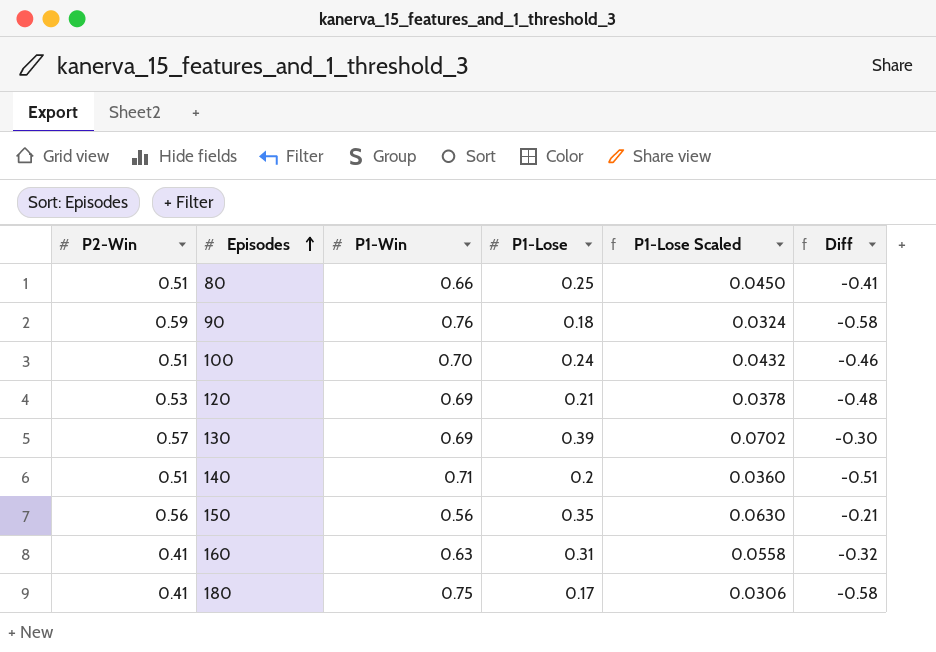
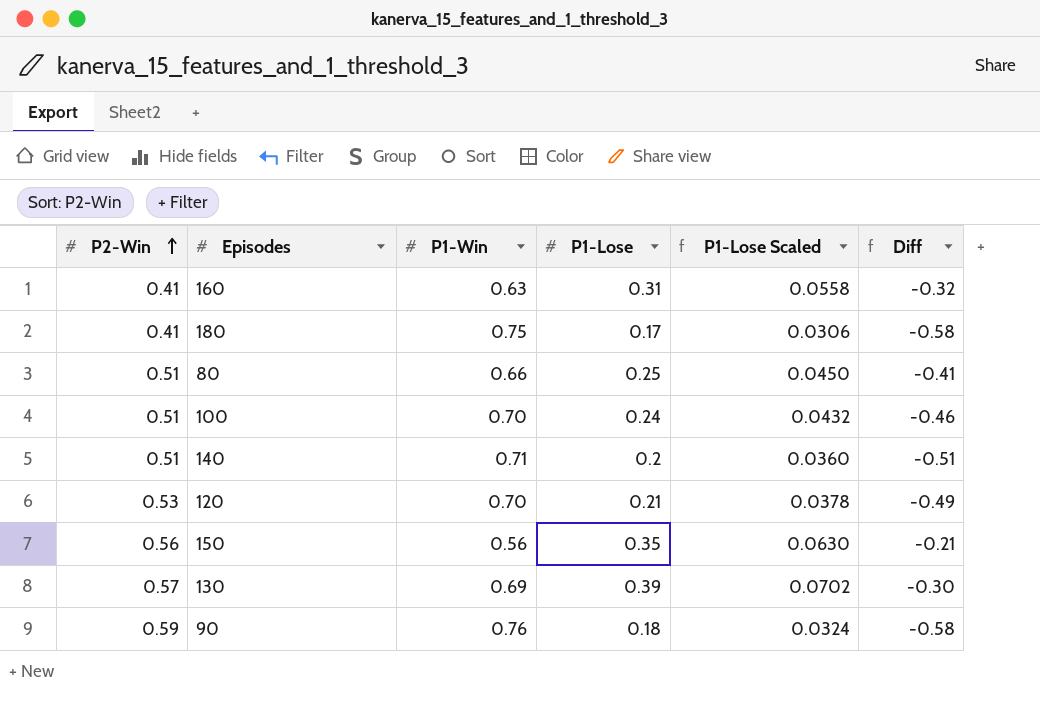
row order: Episodes ascending -> P2-Win ascending
120 | P1-Win: 0.69 -> 0.70
120 | Diff: -0.48 -> -0.49

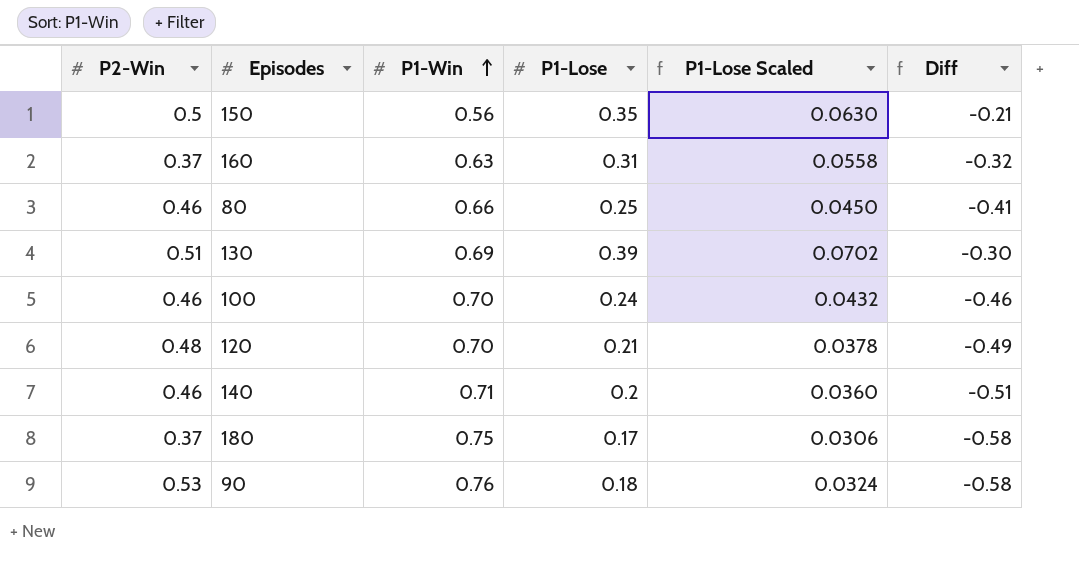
row order: P2-Win ascending -> P1-Win ascending
150 | P2-Win: 0.56 -> 0.5
160 | P2-Win: 0.41 -> 0.37
80 | P2-Win: 0.51 -> 0.46
130 | P2-Win: 0.57 -> 0.51
100 | P2-Win: 0.51 -> 0.46
120 | P2-Win: 0.53 -> 0.48
140 | P2-Win: 0.51 -> 0.46
180 | P2-Win: 0.41 -> 0.37
90 | P2-Win: 0.59 -> 0.53

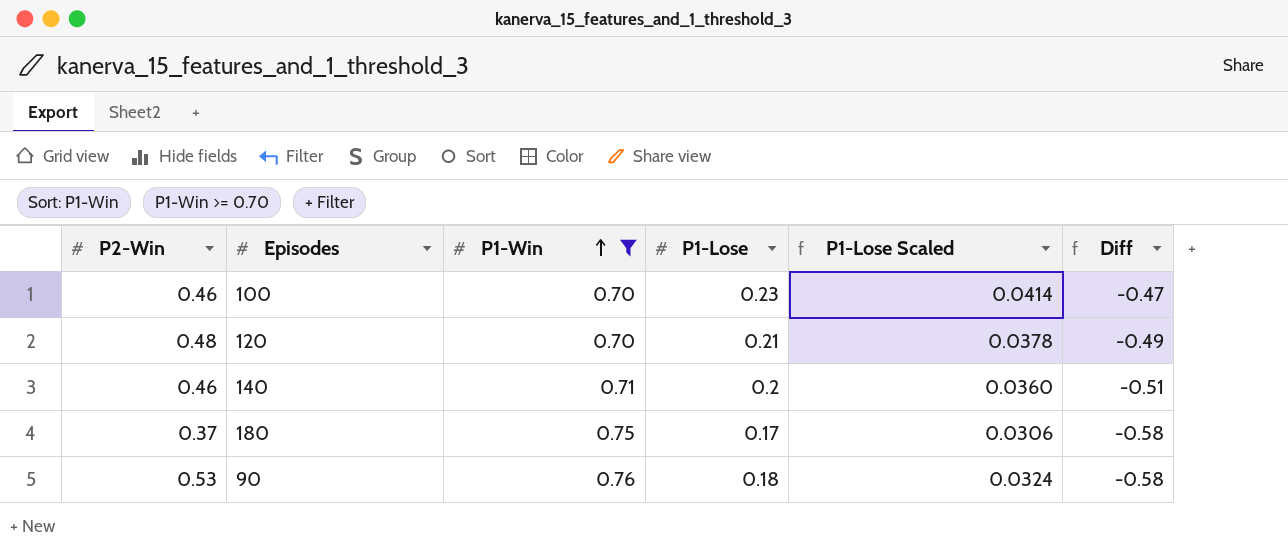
filter: none -> P1-Win >= 0.70
100 | P1-Lose: 0.24 -> 0.23
100 | P1-Lose Scaled: 0.0432 -> 0.0414
100 | Diff: -0.46 -> -0.47

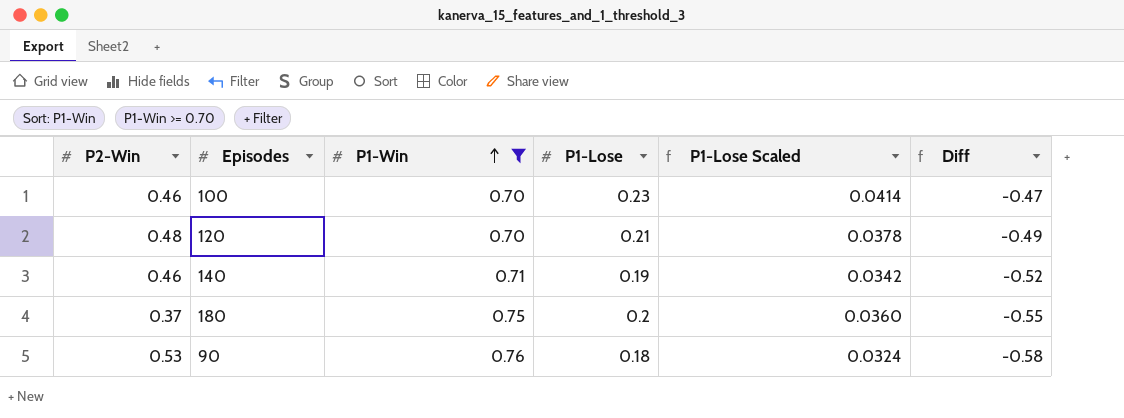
140 | P1-Lose: 0.2 -> 0.19
140 | P1-Lose Scaled: 0.0360 -> 0.0342
140 | Diff: -0.51 -> -0.52
180 | P1-Lose: 0.17 -> 0.2
180 | P1-Lose Scaled: 0.0306 -> 0.0360
180 | Diff: -0.58 -> -0.55

